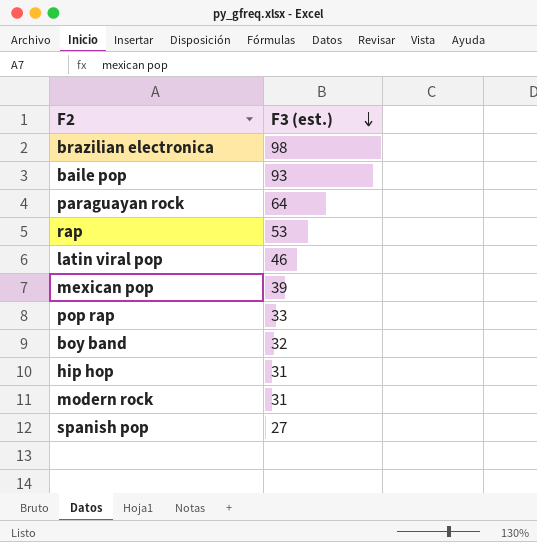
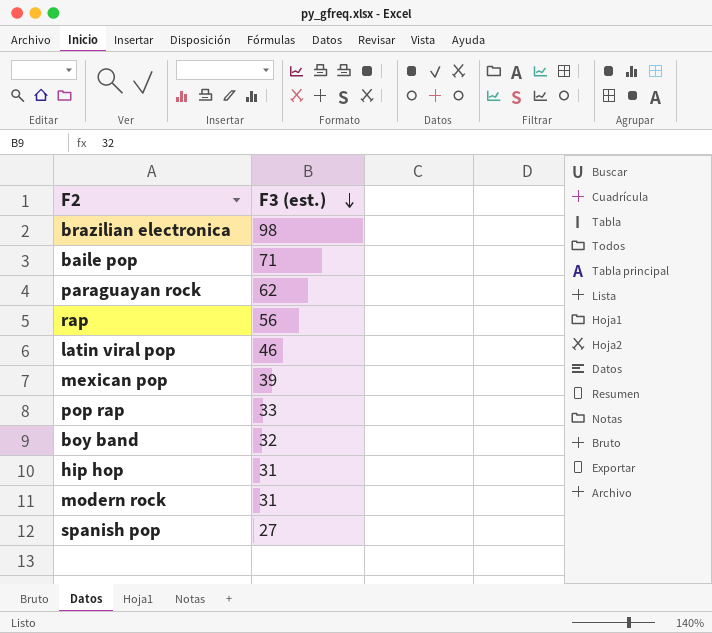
baile pop | F3 (est.): 93 -> 71
paraguayan rock | F3 (est.): 64 -> 62
rap | F3 (est.): 53 -> 56

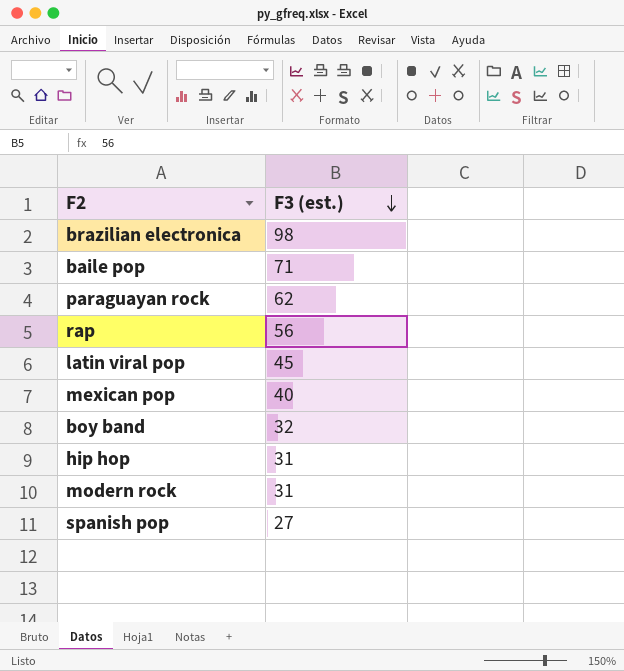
row pop rap: 33 -> none
latin viral pop | F3 (est.): 46 -> 45
mexican pop | F3 (est.): 39 -> 40

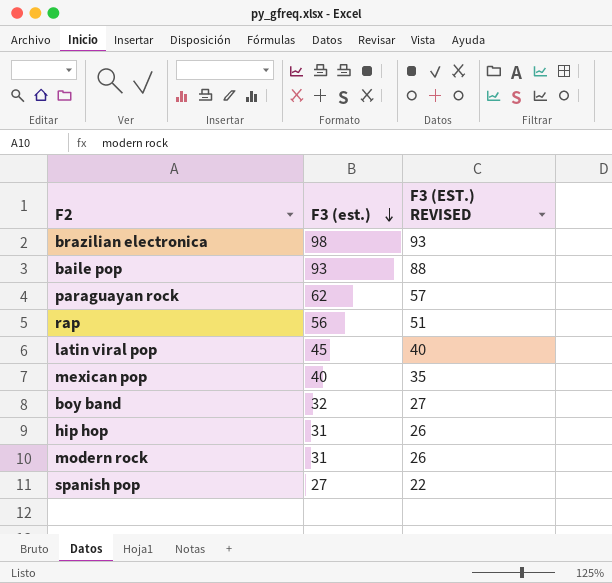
column F3 (EST.) REVISED | formula: none -> [F3 (est.)] - 5
baile pop | F3 (est.): 71 -> 93

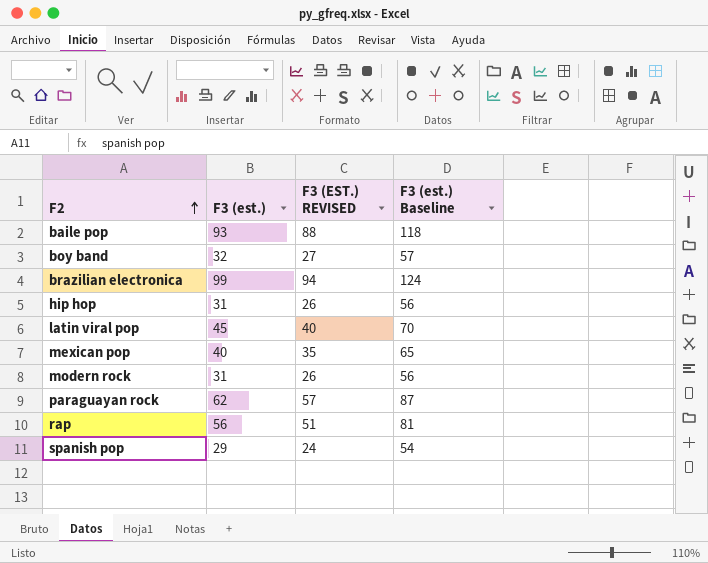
row order: F3 (est.) descending -> F2 ascending
column F3 (est.) Baseline | formula: none -> [F3 (est.)] + 25
brazilian electronica | F3 (est.): 98 -> 99
brazilian electronica | F3 (EST.) REVISED: 93 -> 94
spanish pop | F3 (est.): 27 -> 29
spanish pop | F3 (EST.) REVISED: 22 -> 24

